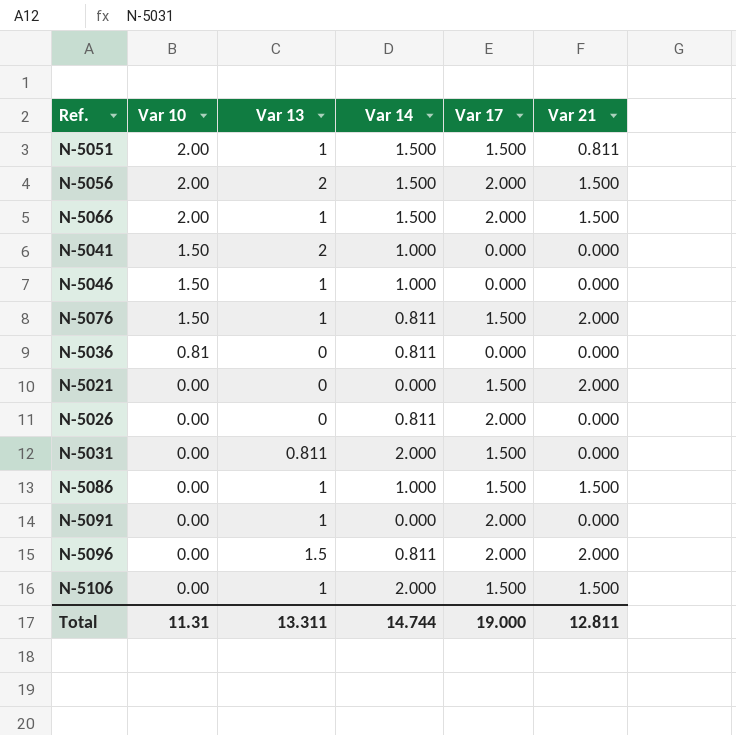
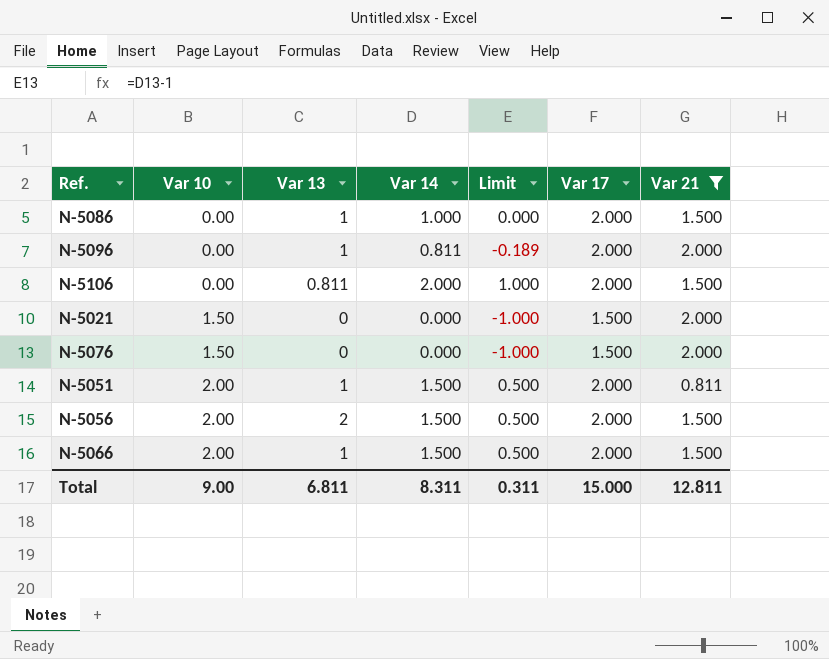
filter: none -> Var 21 != 0.000
row order: Var 10 descending -> Var 10 ascending
column Limit | formula: none -> [Var 14] - 1
N-5086 | Var 17: 1.500 -> 2.000
N-5096 | Var 13: 1.5 -> 1
N-5106 | Var 13: 1 -> 0.811
N-5106 | Var 17: 1.500 -> 2.000
N-5021 | Var 10: 0.00 -> 1.50
N-5076 | Var 13: 1 -> 0
N-5076 | Var 14: 0.811 -> 0.000
N-5051 | Var 17: 1.500 -> 2.000
Total | Var 10: 11.31 -> 9.00
Total | Var 13: 13.311 -> 6.811
Total | Var 14: 14.744 -> 8.311
Total | Var 17: 19.000 -> 15.000

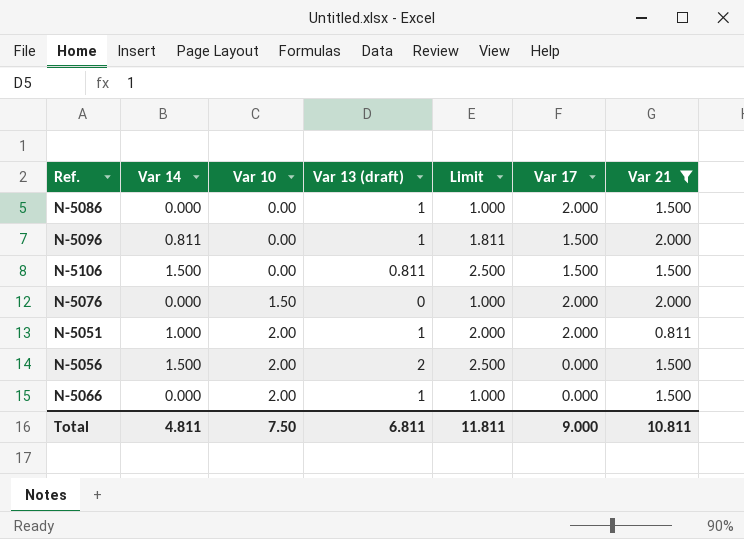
column Var 14 | position: 4 -> 2
column name: Var 13 -> Var 13 (draft)
column Limit | formula: [Var 14] - 1 -> [Var 14] + 1
row N-5021: 1.50 | 0 | 0.000 | -1.000 | 1.500 | 2.000 -> none
N-5086 | Var 14: 1.000 -> 0.000
N-5096 | Var 17: 2.000 -> 1.500
N-5106 | Var 14: 2.000 -> 1.500
N-5106 | Var 17: 2.000 -> 1.500
N-5076 | Var 17: 1.500 -> 2.000
N-5051 | Var 14: 1.500 -> 1.000
N-5056 | Var 17: 2.000 -> 0.000
N-5066 | Var 14: 1.500 -> 0.000
N-5066 | Var 17: 2.000 -> 0.000
Total | Var 14: 8.311 -> 4.811
Total | Var 10: 9.00 -> 7.50
Total | Limit: 0.311 -> 11.811
Total | Var 17: 15.000 -> 9.000
Total | Var 21: 12.811 -> 10.811

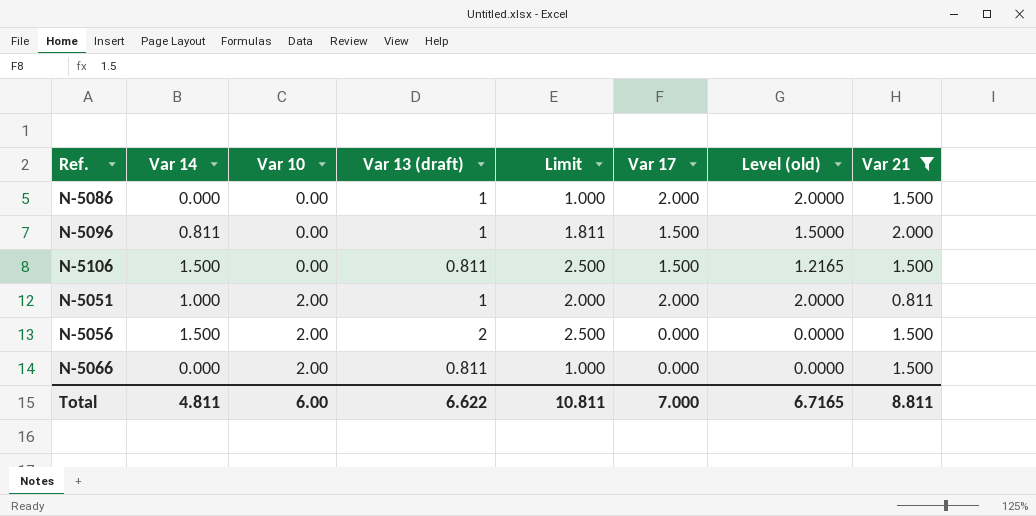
column Level (old) | formula: none -> [Var 13 (draft)] * [Var 17]
row N-5076: 0.000 | 1.50 | 0 | 1.000 | 2.000 | 2.000 -> none
N-5066 | Var 13 (draft): 1 -> 0.811
Total | Var 10: 7.50 -> 6.00
Total | Var 13 (draft): 6.811 -> 6.622
Total | Limit: 11.811 -> 10.811
Total | Var 17: 9.000 -> 7.000
Total | Var 21: 10.811 -> 8.811

